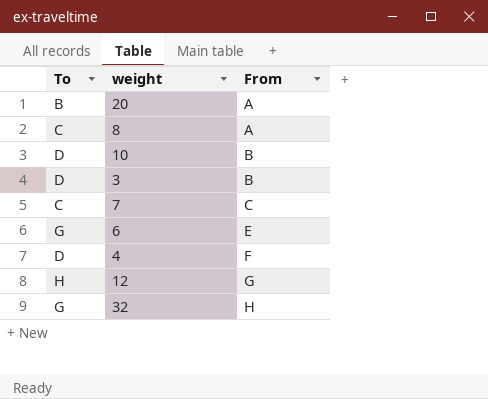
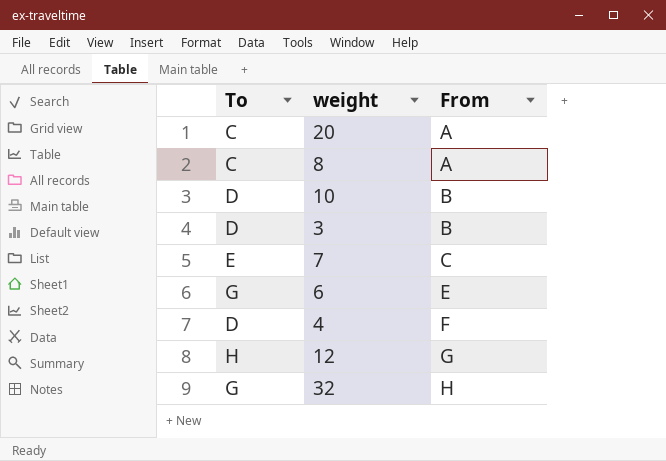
20 | To: B -> C
7 | To: C -> E

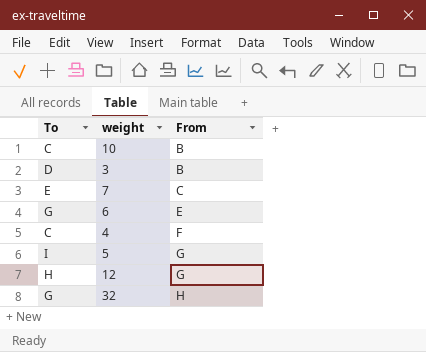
row 20: C | A -> none
row 8: C | A -> none
10 | To: D -> C
4 | To: D -> C
row 5: none -> I | G

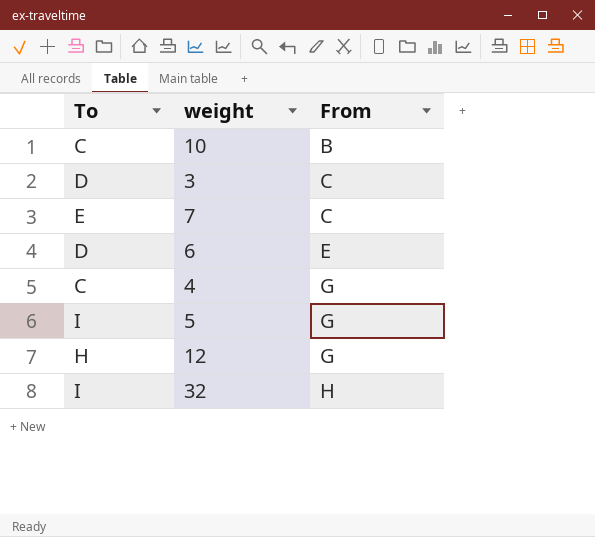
3 | From: B -> C
6 | To: G -> D
4 | From: F -> G
32 | To: G -> I

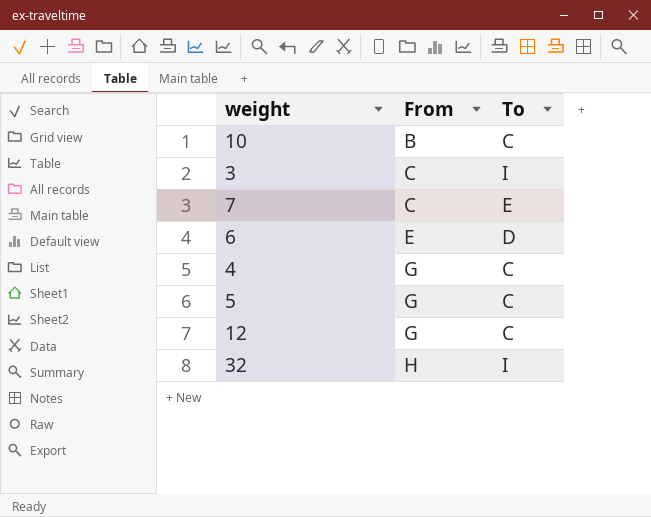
column To | position: 1 -> 3
3 | To: D -> I
5 | To: I -> C
12 | To: H -> C

